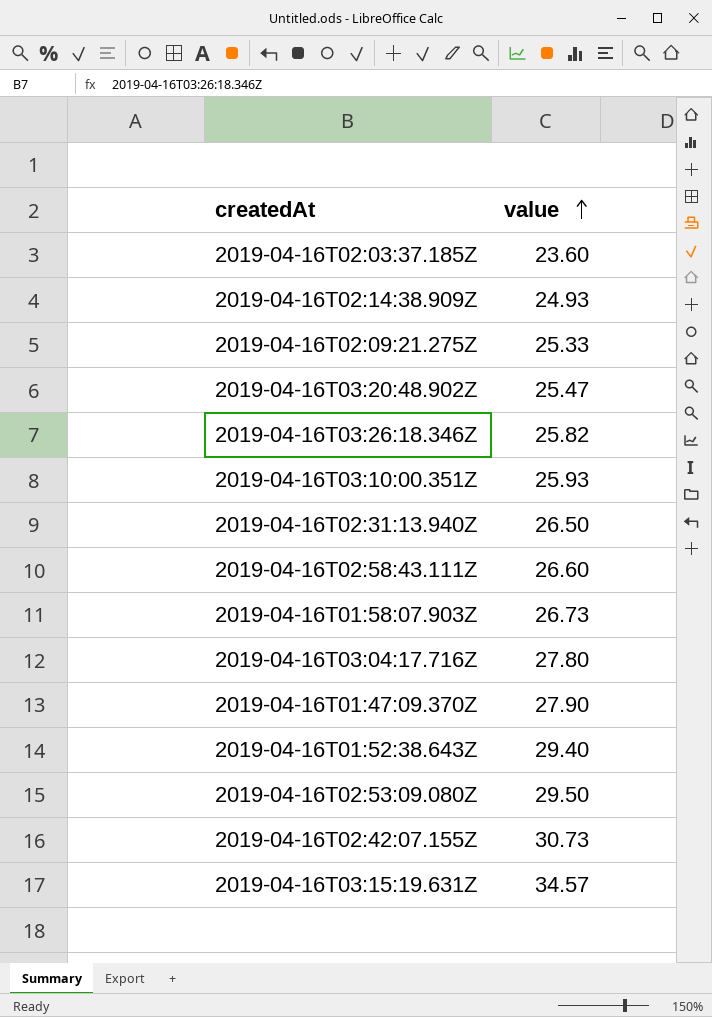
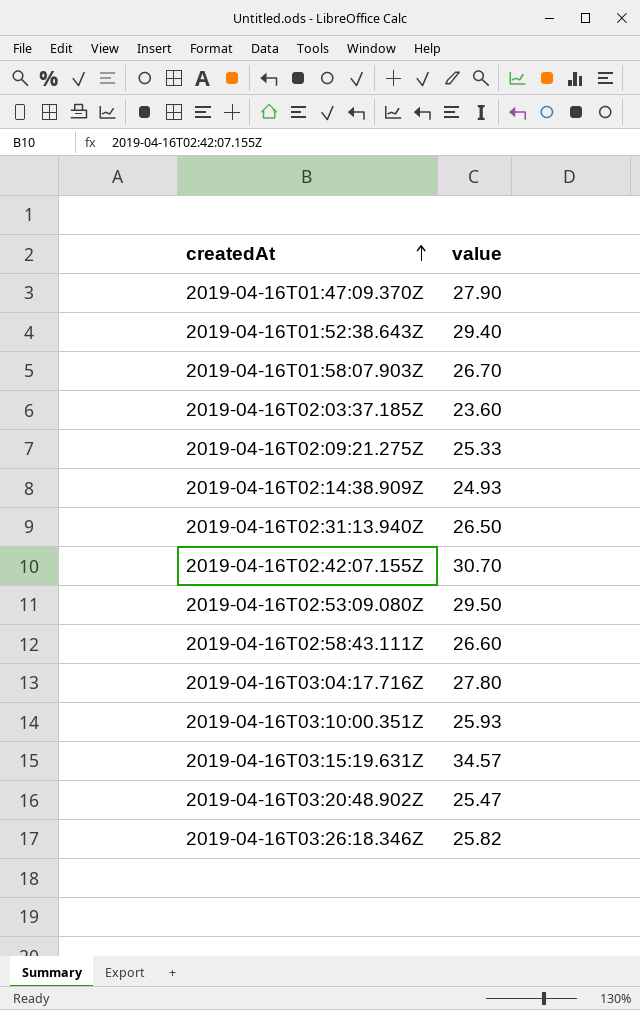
row order: value ascending -> createdAt ascending
2019-04-16T01:58:07.903Z | value: 26.73 -> 26.70
2019-04-16T02:42:07.155Z | value: 30.73 -> 30.70

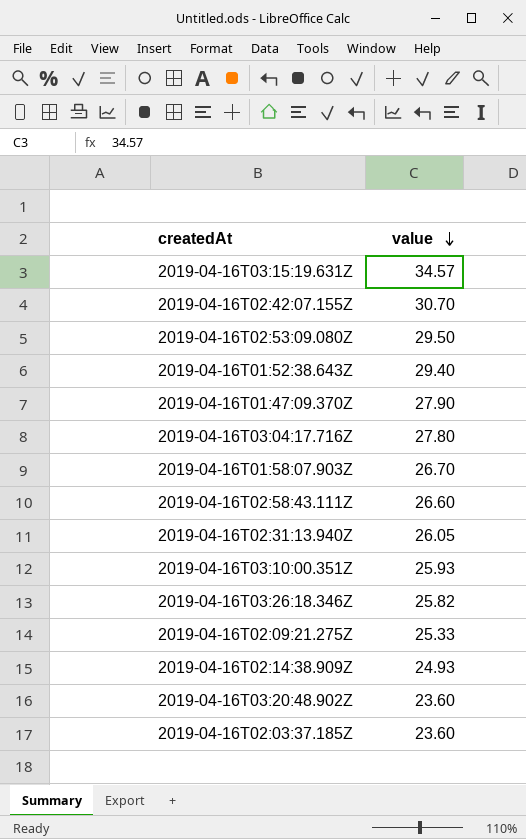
row order: createdAt ascending -> value descending
2019-04-16T02:31:13.940Z | value: 26.50 -> 26.05
2019-04-16T03:20:48.902Z | value: 25.47 -> 23.60

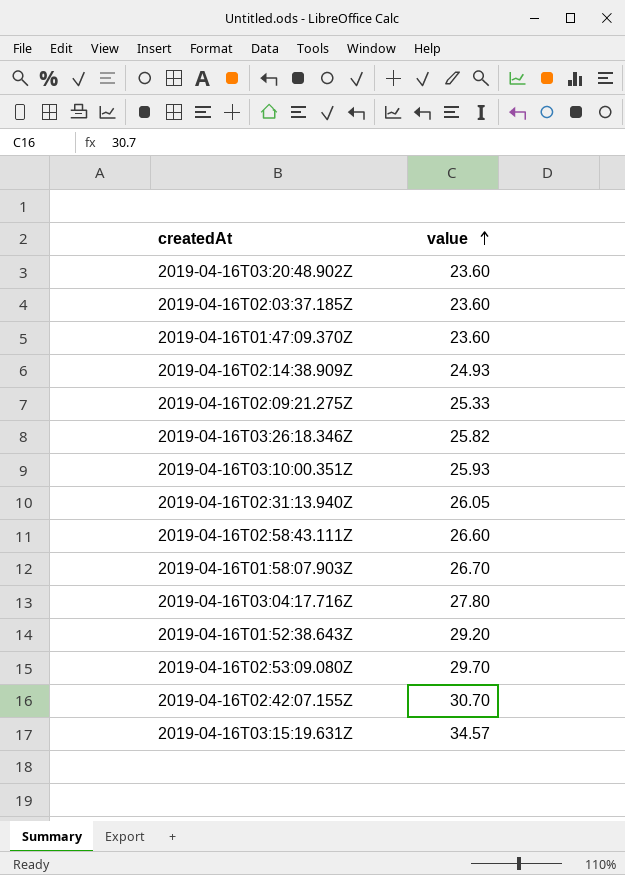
row order: value descending -> value ascending
2019-04-16T01:47:09.370Z | value: 27.90 -> 23.60
2019-04-16T01:52:38.643Z | value: 29.40 -> 29.20
2019-04-16T02:53:09.080Z | value: 29.50 -> 29.70

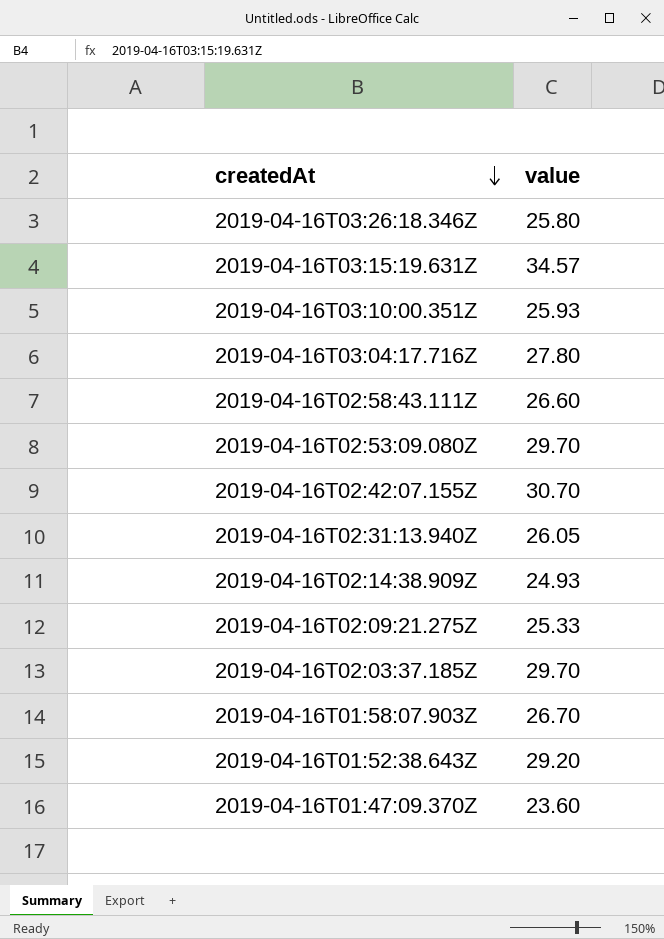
row order: value ascending -> createdAt descending
row 2019-04-16T03:20:48.902Z: 23.60 -> none
2019-04-16T03:26:18.346Z | value: 25.82 -> 25.80
2019-04-16T02:03:37.185Z | value: 23.60 -> 29.70

